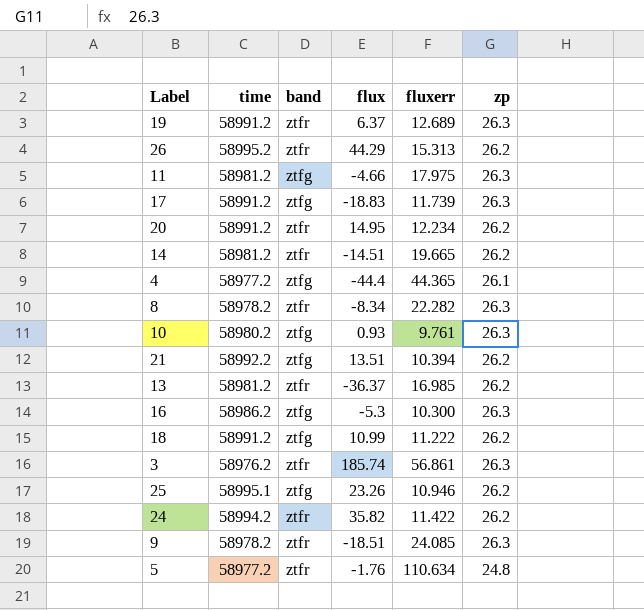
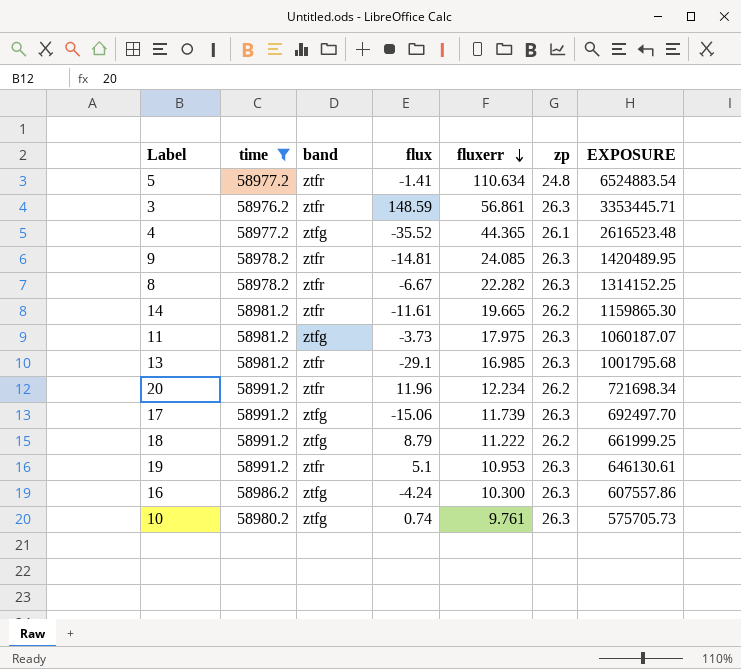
filter: none -> time <= 58991.2
row order: none -> fluxerr descending
column EXPOSURE | formula: none -> [time] * [fluxerr]
5 | flux: -1.76 -> -1.41
3 | flux: 185.74 -> 148.59
4 | flux: -44.4 -> -35.52
9 | flux: -18.51 -> -14.81
8 | flux: -8.34 -> -6.67
14 | flux: -14.51 -> -11.61
11 | flux: -4.66 -> -3.73
13 | flux: -36.37 -> -29.1
13 | zp: 26.2 -> 26.3
20 | flux: 14.95 -> 11.96
17 | flux: -18.83 -> -15.06
18 | flux: 10.99 -> 8.79
19 | flux: 6.37 -> 5.1
19 | fluxerr: 12.689 -> 10.953
16 | flux: -5.3 -> -4.24
10 | flux: 0.93 -> 0.74

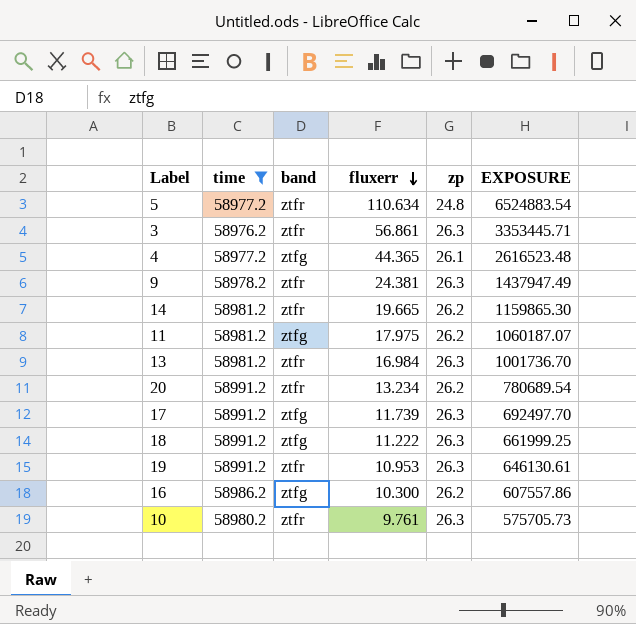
column flux | position: 4 -> none
row 8: 58978.2 | ztfr | -6.67 | 22.282 | 26.3 | 1314152.25 -> none
9 | fluxerr: 24.085 -> 24.381
9 | EXPOSURE: 1420489.95 -> 1437947.49
11 | zp: 26.3 -> 26.2
13 | fluxerr: 16.985 -> 16.984
13 | EXPOSURE: 1001795.68 -> 1001736.70
20 | fluxerr: 12.234 -> 13.234
20 | EXPOSURE: 721698.34 -> 780689.54
18 | zp: 26.2 -> 26.3
16 | zp: 26.3 -> 26.2
10 | band: ztfg -> ztfr

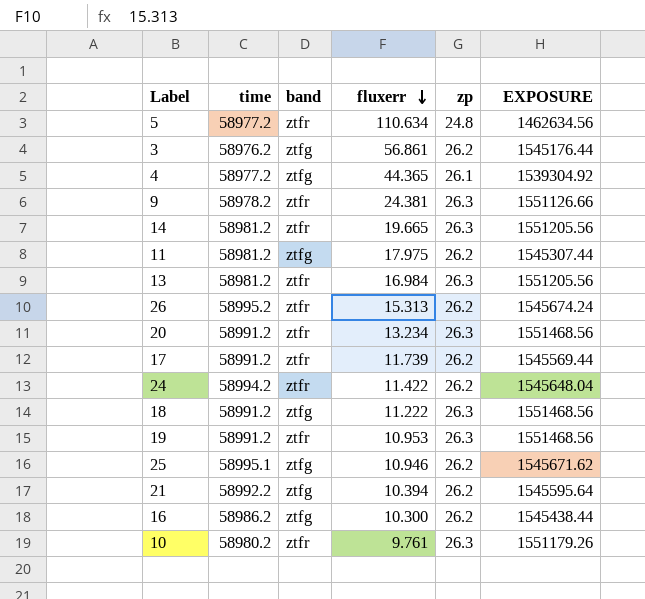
filter: time <= 58991.2 -> none
column EXPOSURE | formula: [time] * [fluxerr] -> [time] * [zp]
3 | band: ztfr -> ztfg
3 | zp: 26.3 -> 26.2
14 | zp: 26.2 -> 26.3
20 | zp: 26.2 -> 26.3
17 | band: ztfg -> ztfr
17 | zp: 26.3 -> 26.2

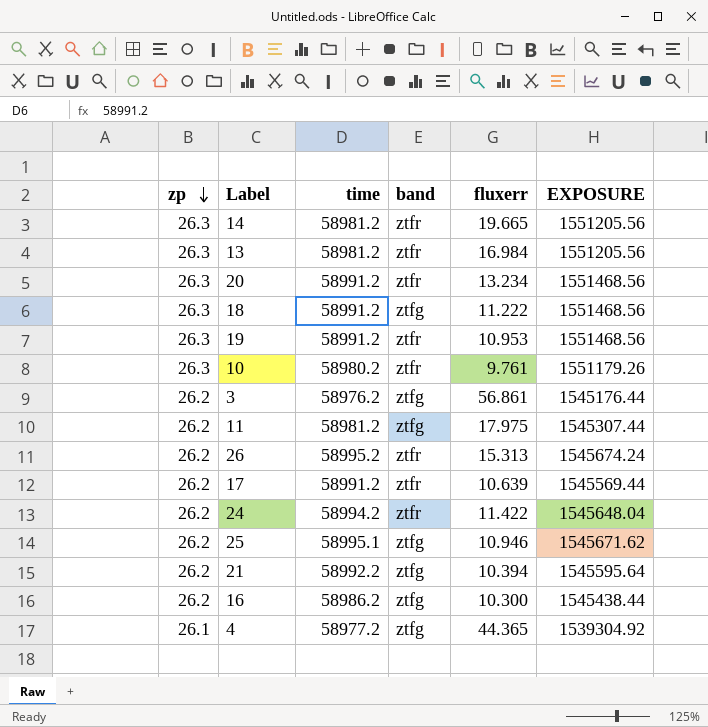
row order: fluxerr descending -> zp descending
column zp | position: 5 -> 1
row 5: 58977.2 | ztfr | 110.634 | 24.8 | 1462634.56 -> none
row 9: 58978.2 | ztfr | 24.381 | 26.3 | 1551126.66 -> none
17 | fluxerr: 11.739 -> 10.639

